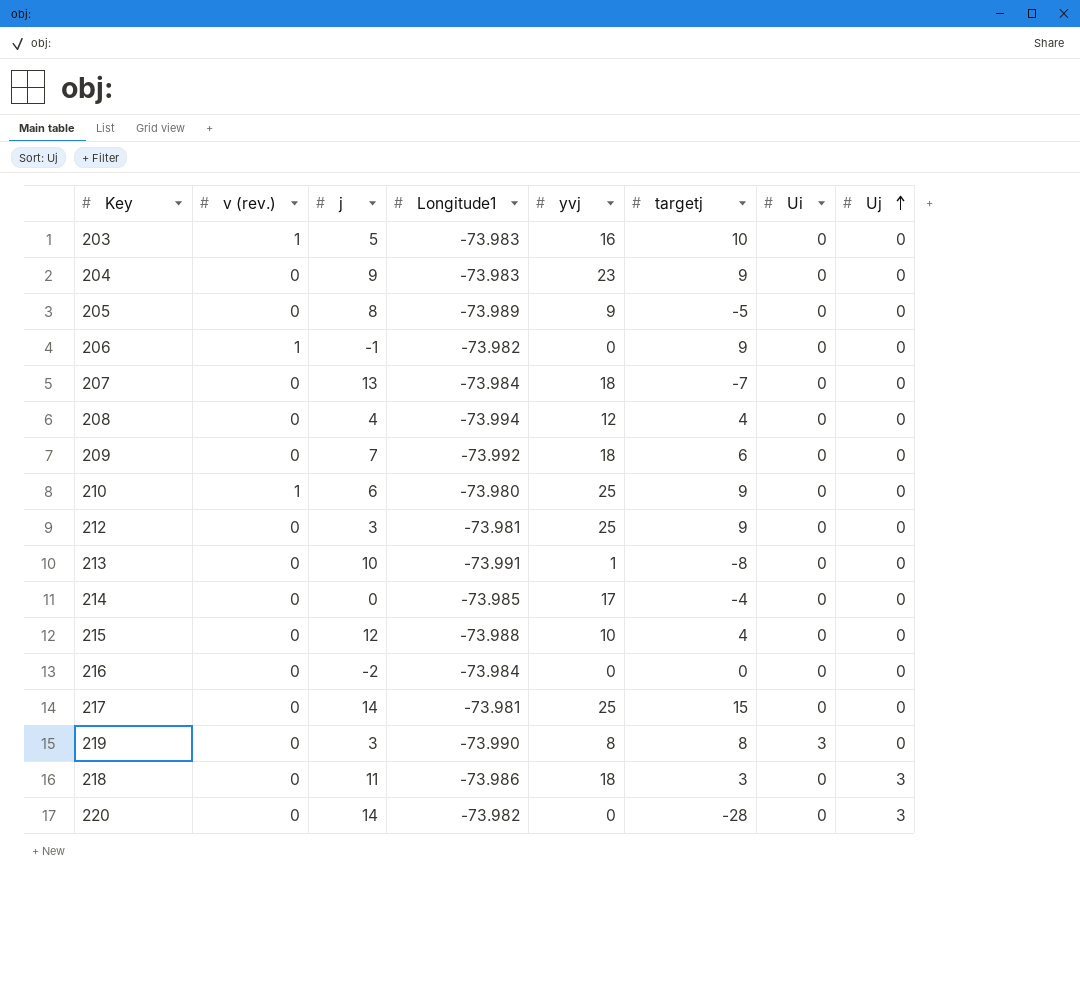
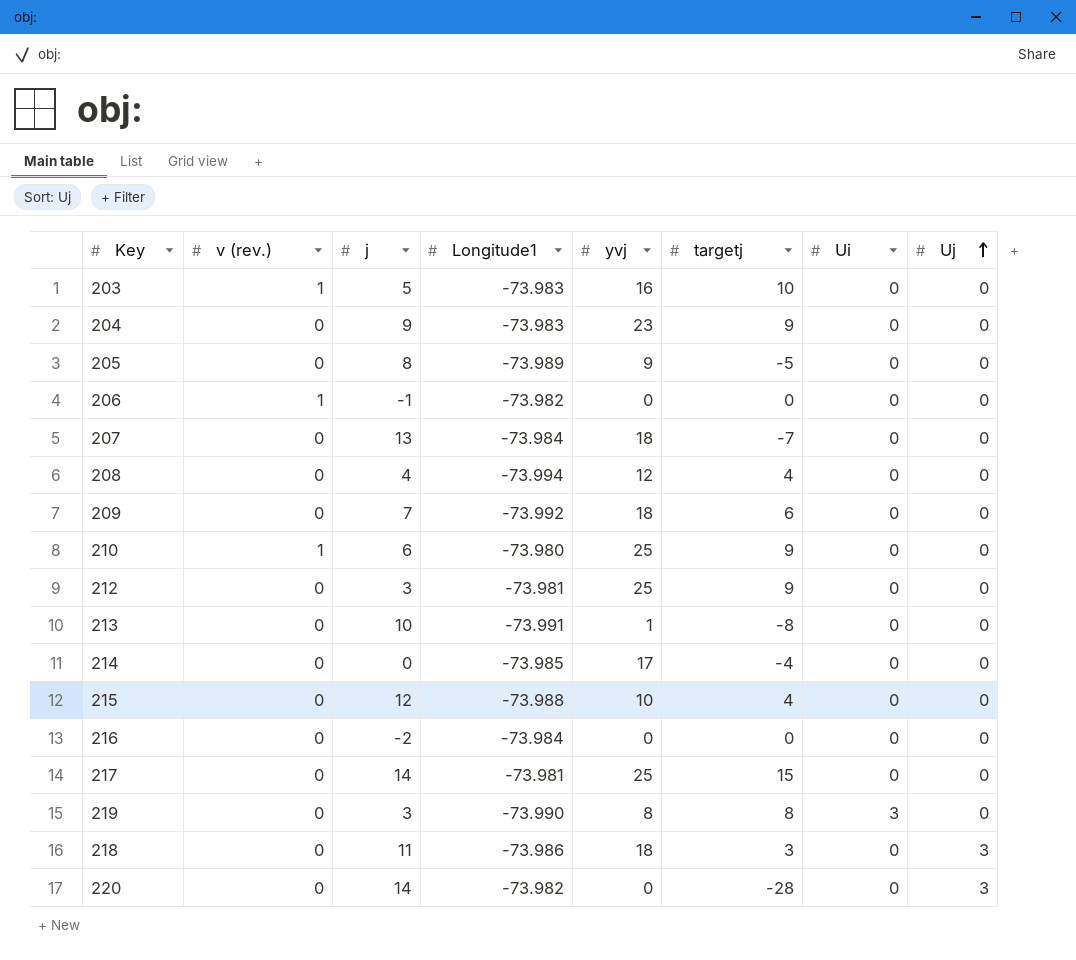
206 | targetj: 9 -> 0

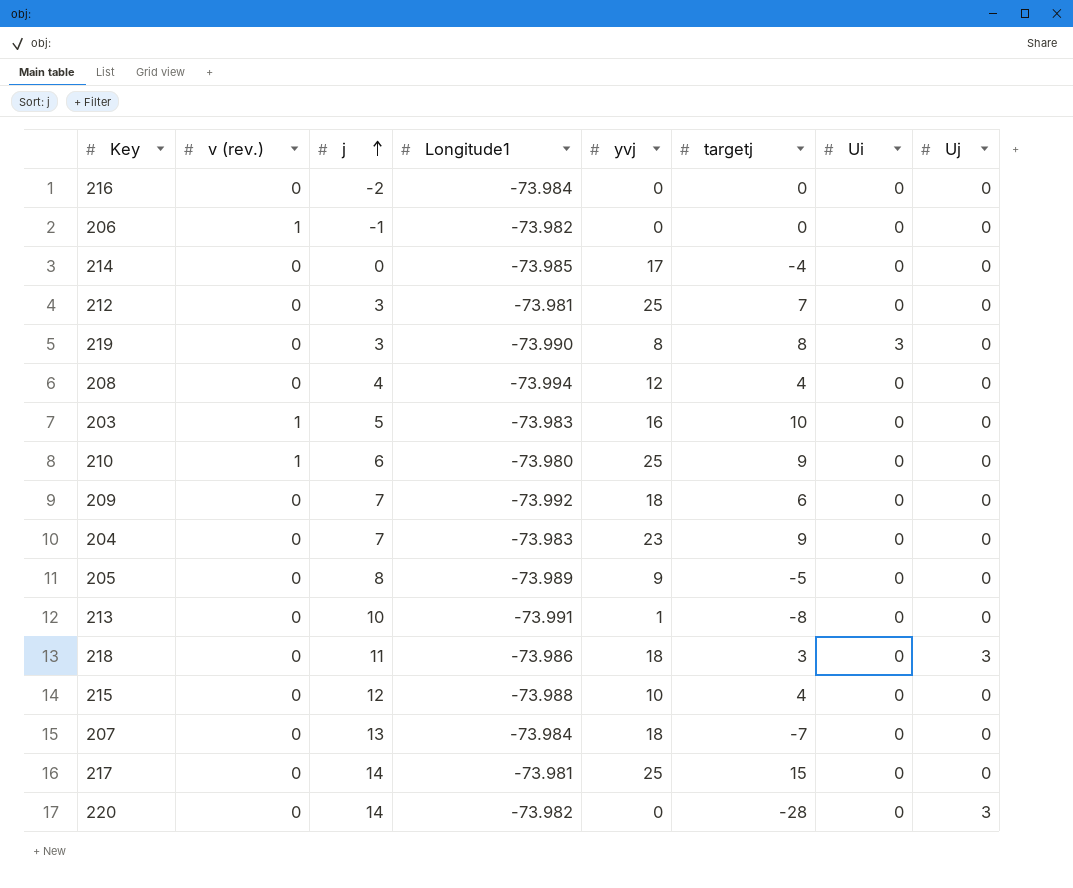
row order: Uj ascending -> j ascending
212 | targetj: 9 -> 7
204 | j: 9 -> 7

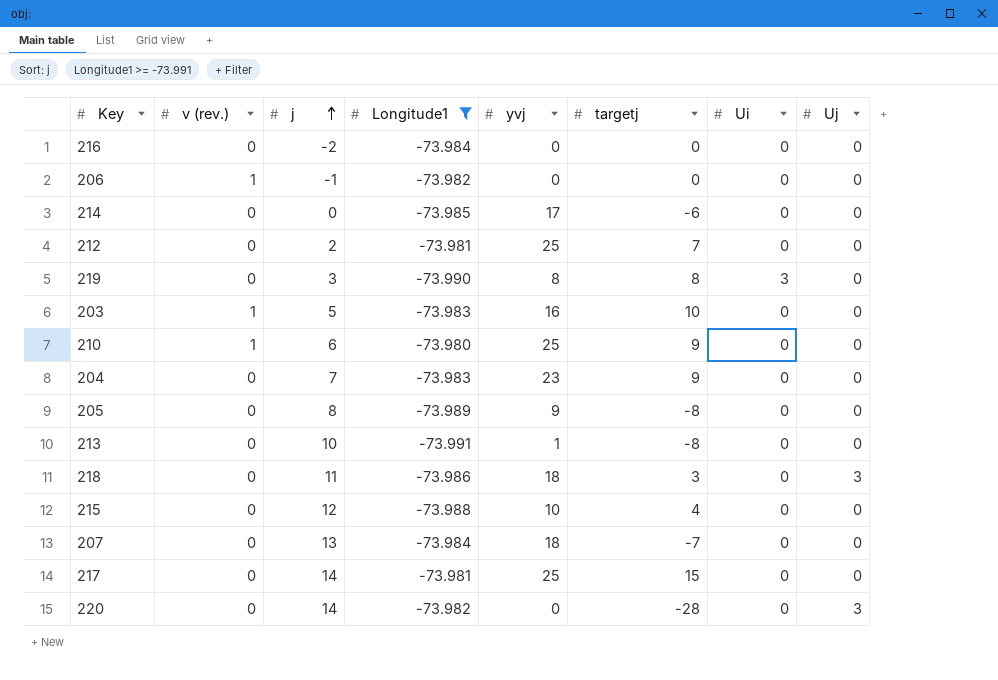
filter: none -> Longitude1 >= -73.991
214 | targetj: -4 -> -6
212 | j: 3 -> 2
205 | targetj: -5 -> -8

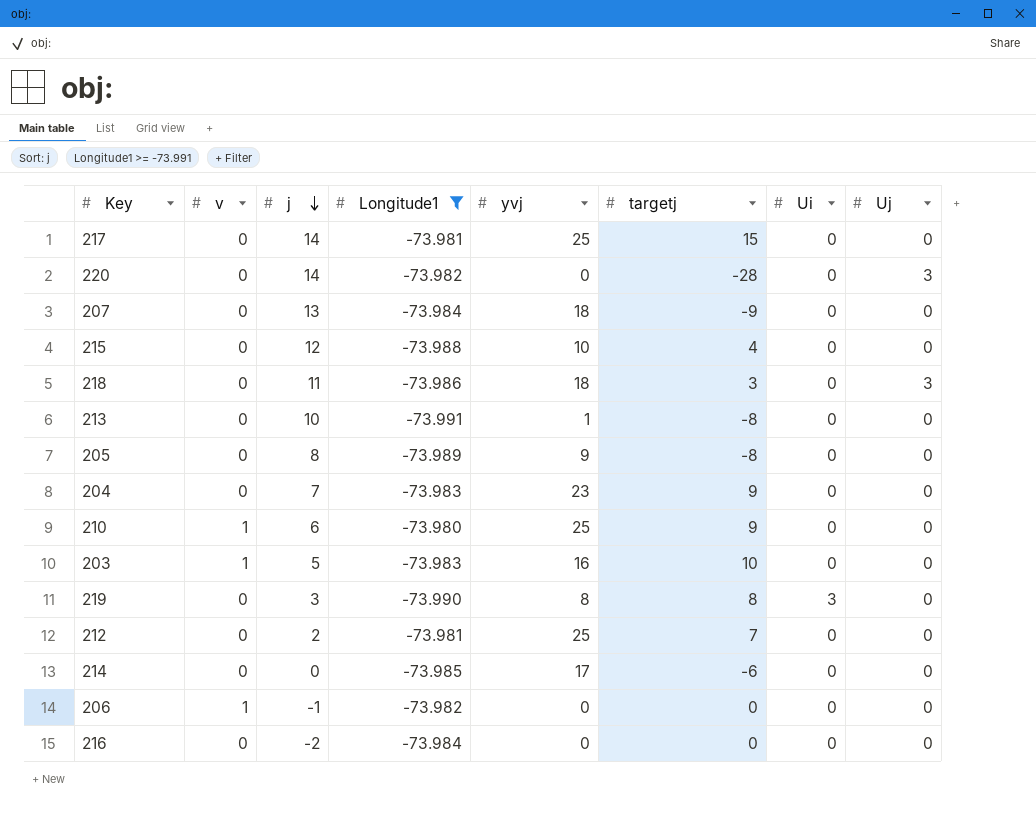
row order: j ascending -> j descending
column name: v (rev.) -> v
207 | targetj: -7 -> -9

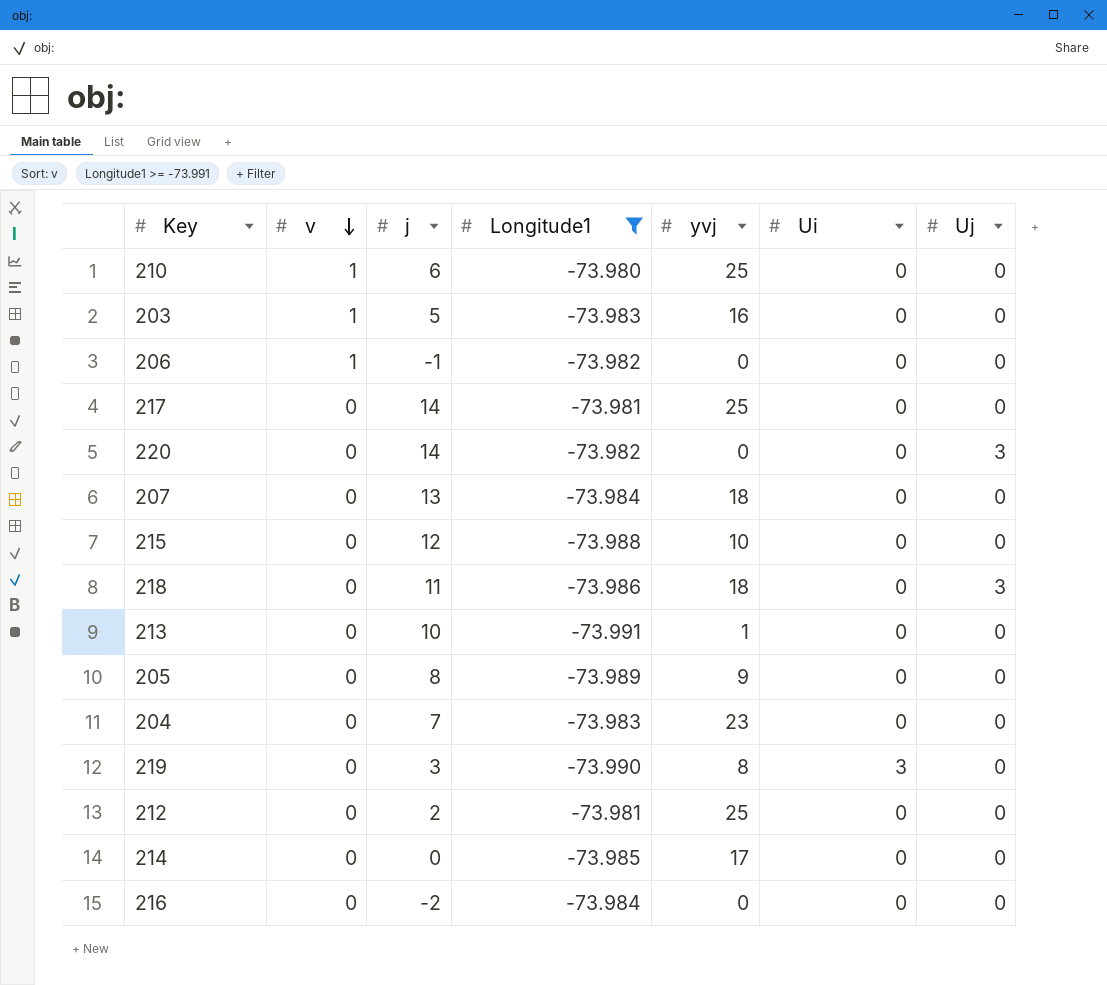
row order: j descending -> v descending
column targetj | position: 6 -> none

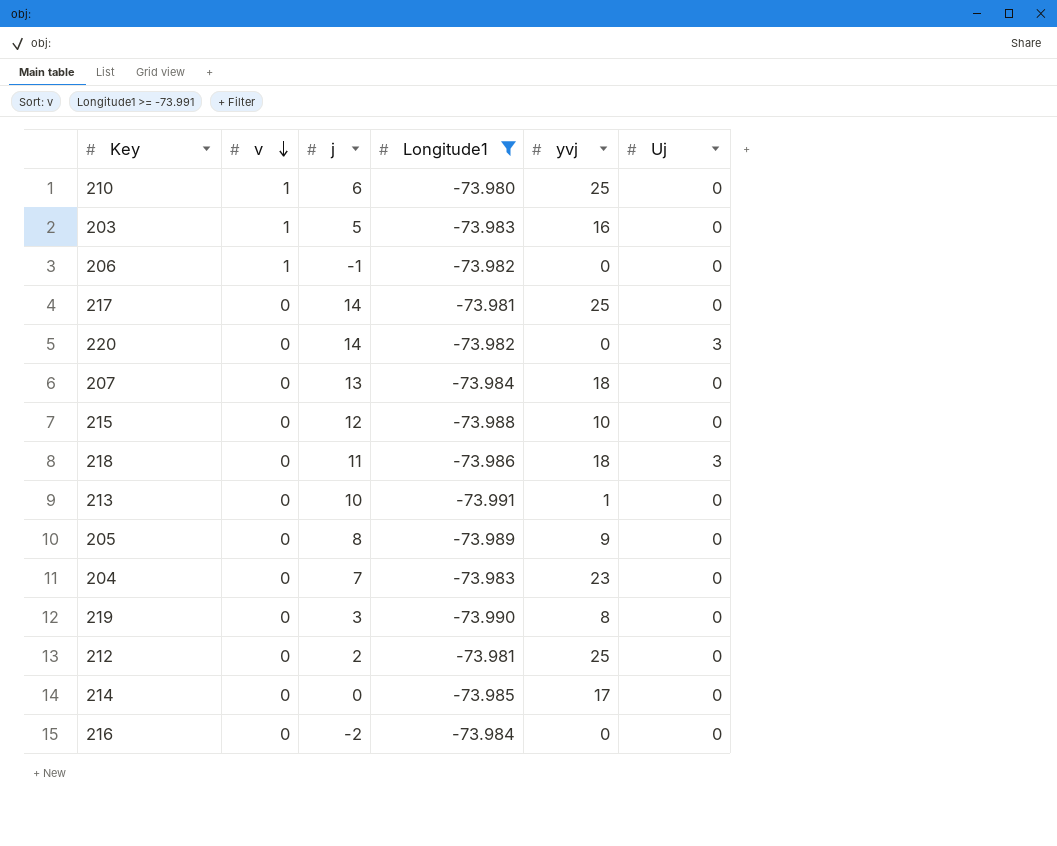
column Ui | position: 6 -> none

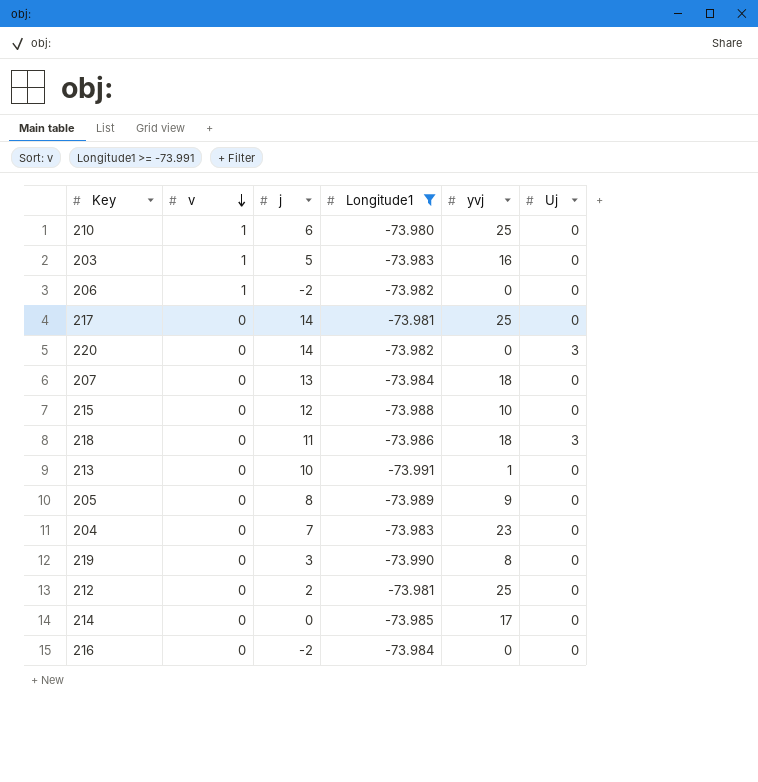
206 | j: -1 -> -2

